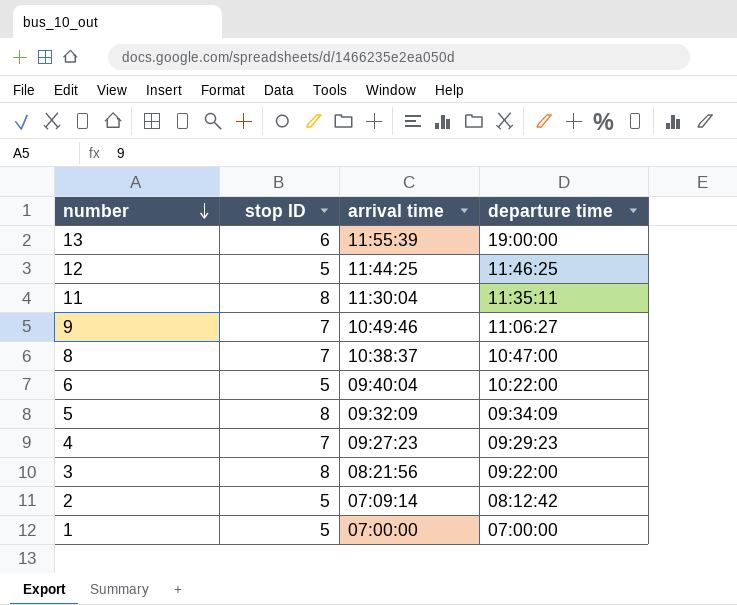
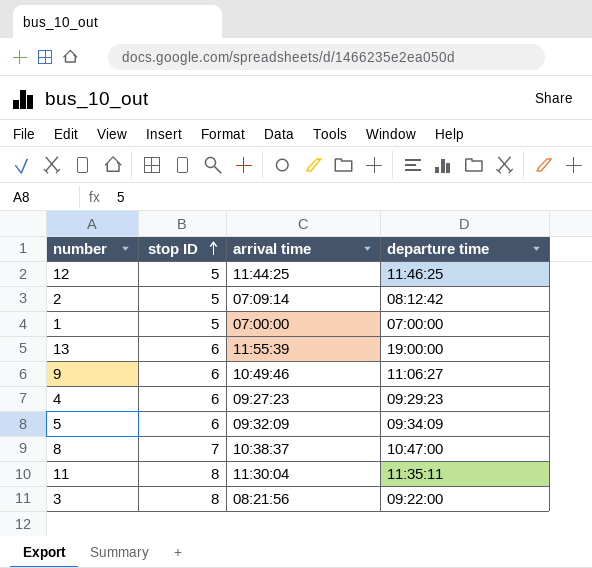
row order: number descending -> stop ID ascending
row 6: 5 | 09:40:04 | 10:22:00 -> none
9 | stop ID: 7 -> 6
4 | stop ID: 7 -> 6
5 | stop ID: 8 -> 6

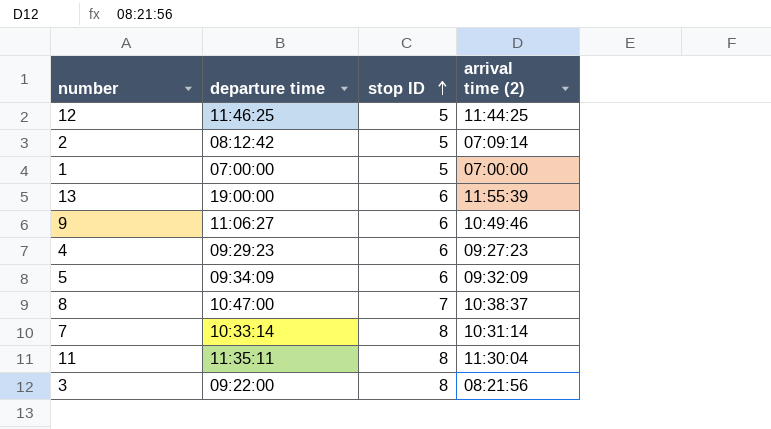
column departure time | position: 4 -> 2
column name: arrival time -> arrival time (2)
row 7: none -> 10:33:14 | 8 | 10:31:14

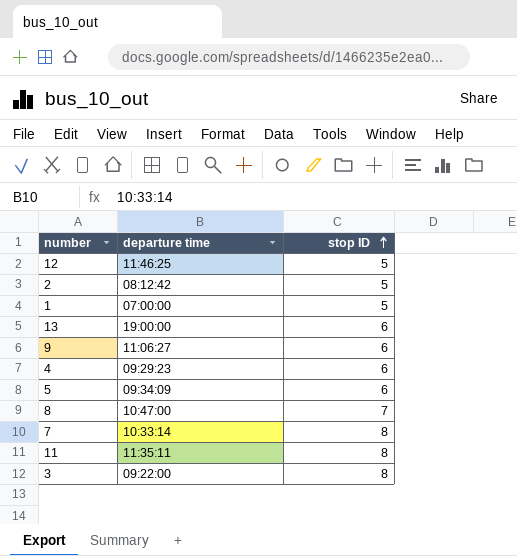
column arrival time (2) | position: 4 -> none

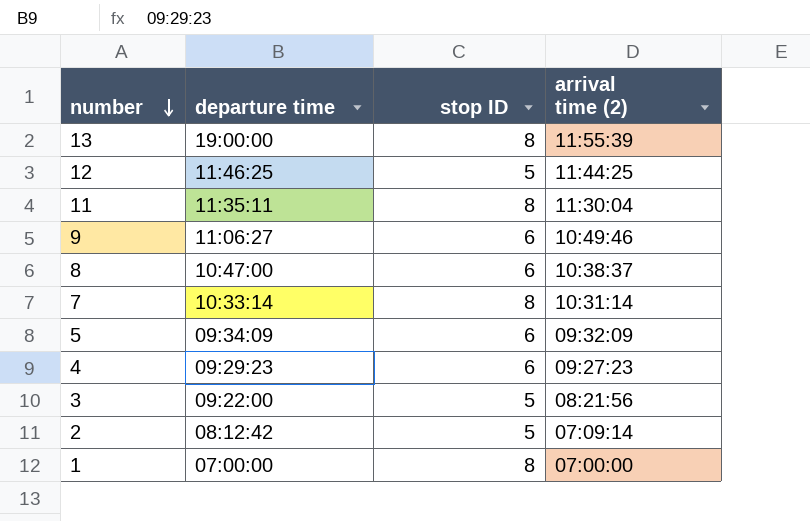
row order: stop ID ascending -> number descending
column arrival time (2) | position: none -> 4
13 | stop ID: 6 -> 8
8 | stop ID: 7 -> 6
3 | stop ID: 8 -> 5
1 | stop ID: 5 -> 8

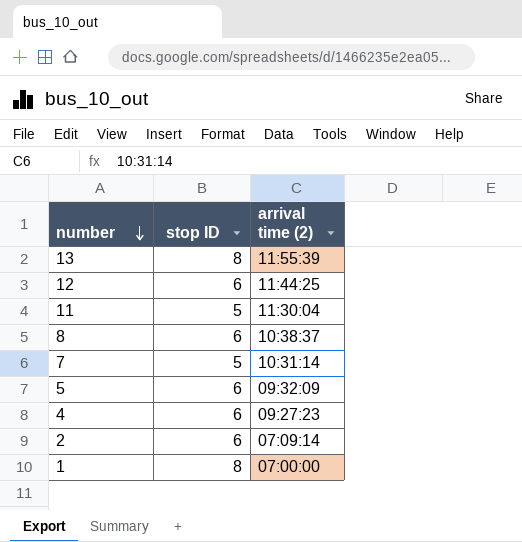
column departure time | position: 2 -> none
row 9: 11:06:27 | 6 | 10:49:46 -> none
row 3: 09:22:00 | 5 | 08:21:56 -> none
12 | stop ID: 5 -> 6
11 | stop ID: 8 -> 5
7 | stop ID: 8 -> 5
2 | stop ID: 5 -> 6

